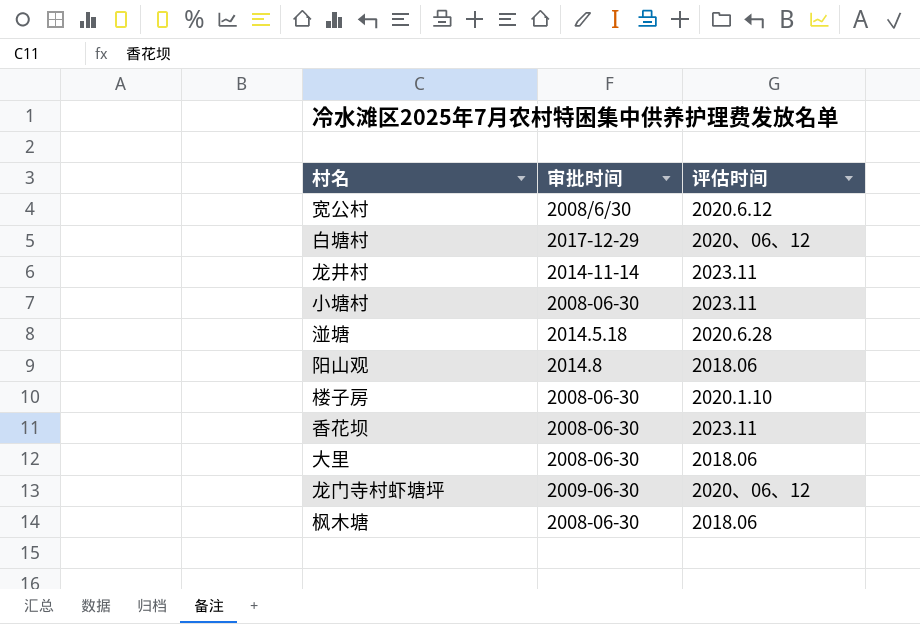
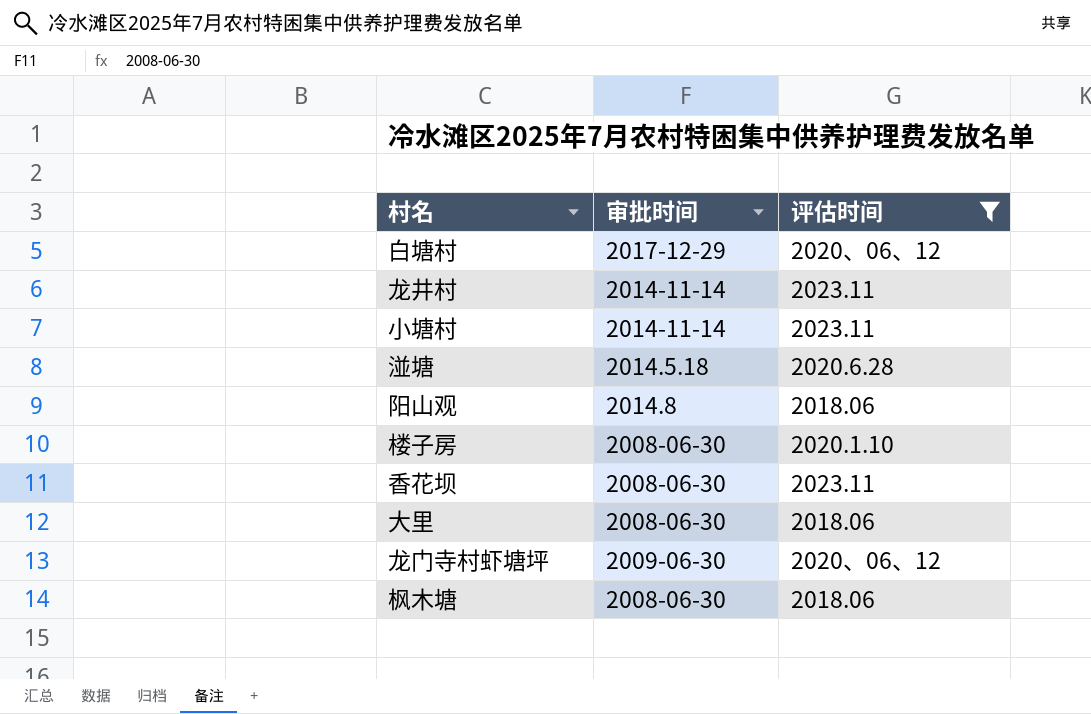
filter: none -> 评估时间 != 2020.6.12
小塘村 | 审批时间: 2008-06-30 -> 2014-11-14

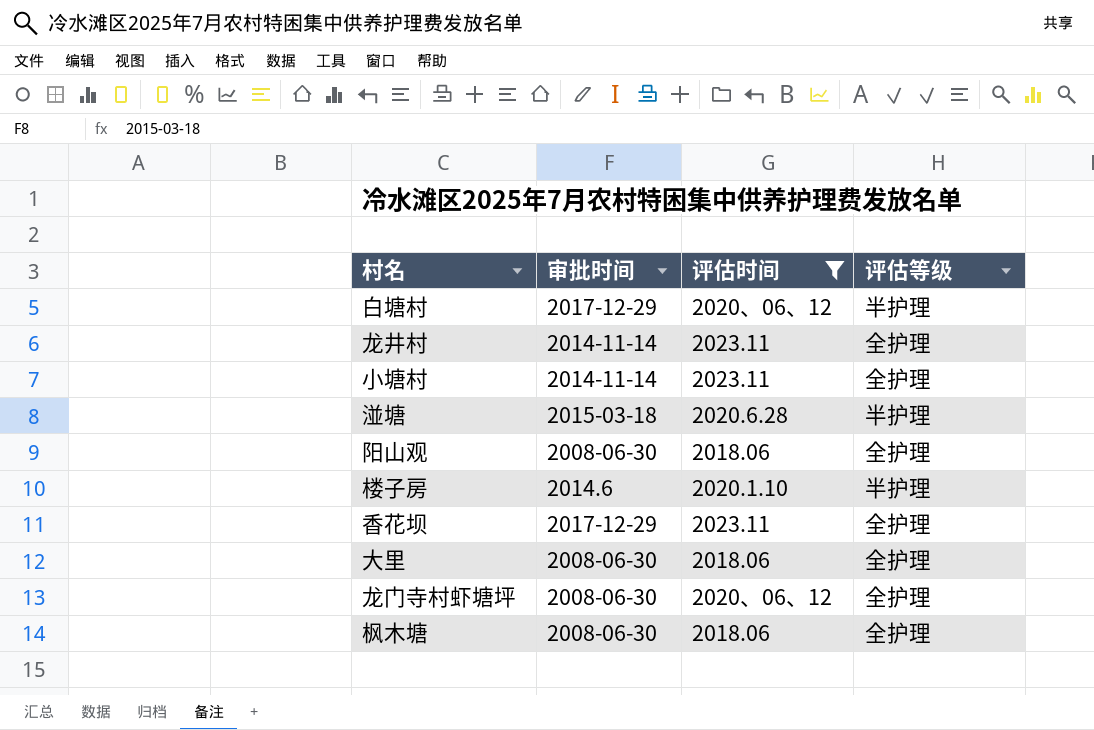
column 评估等级 | position: none -> 4
湴塘 | 审批时间: 2014.5.18 -> 2015-03-18
阳山观 | 审批时间: 2014.8 -> 2008-06-30
楼子房 | 审批时间: 2008-06-30 -> 2014.6
香花坝 | 审批时间: 2008-06-30 -> 2017-12-29
龙门寺村虾塘坪 | 审批时间: 2009-06-30 -> 2008-06-30

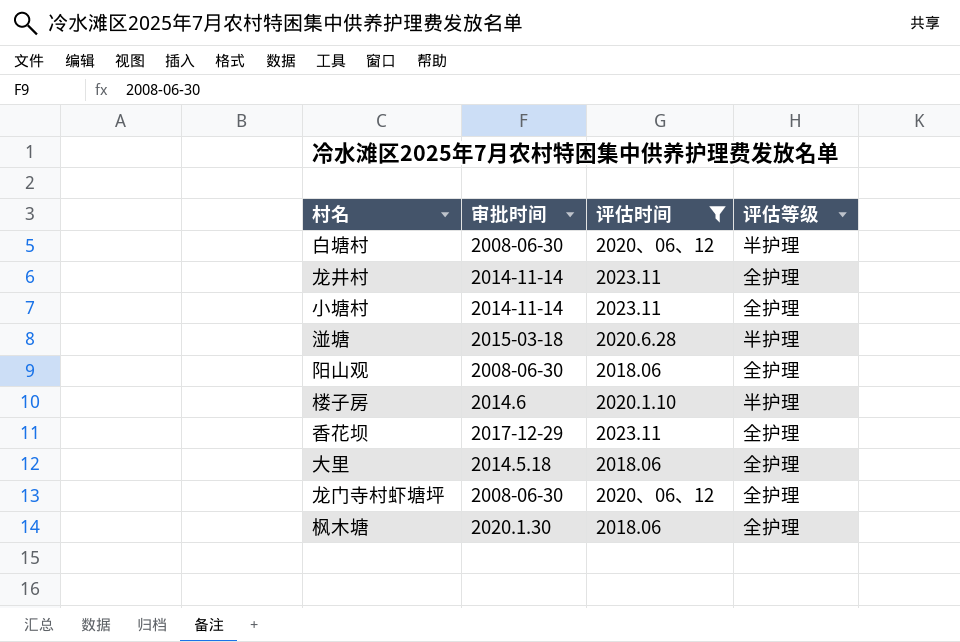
白塘村 | 审批时间: 2017-12-29 -> 2008-06-30
大里 | 审批时间: 2008-06-30 -> 2014.5.18
枫木塘 | 审批时间: 2008-06-30 -> 2020.1.30

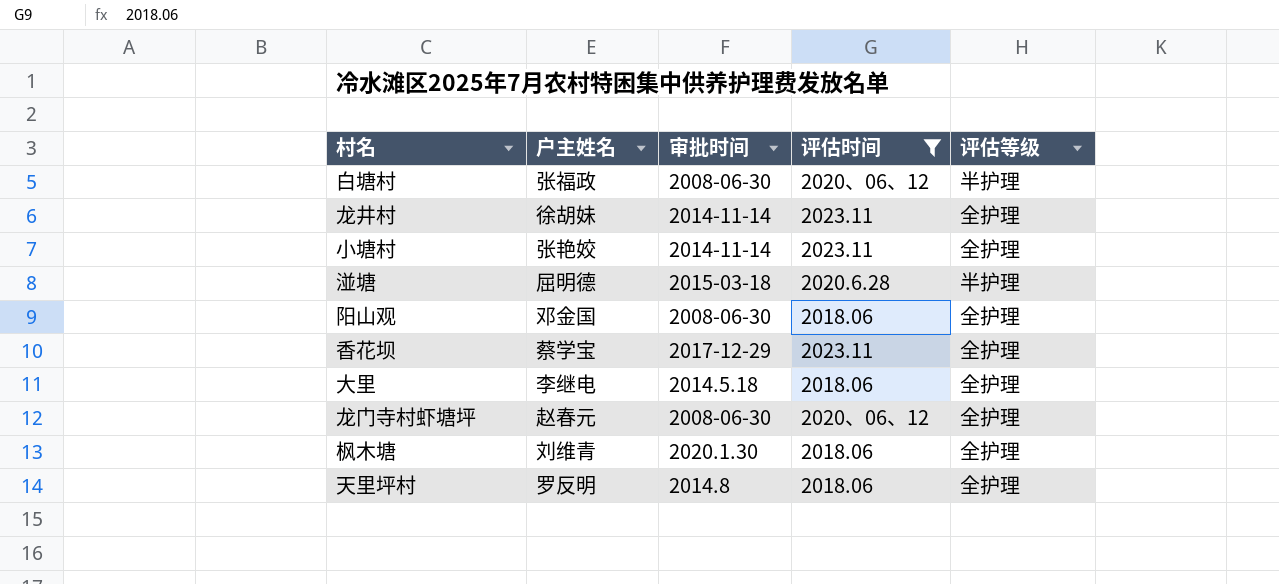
column 户主姓名 | position: none -> 2
row 楼子房: 2014.6 | 2020.1.10 | 半护理 -> none
row 天里坪村: none -> 罗反明 | 2014.8 | 2018.06 | 全护理

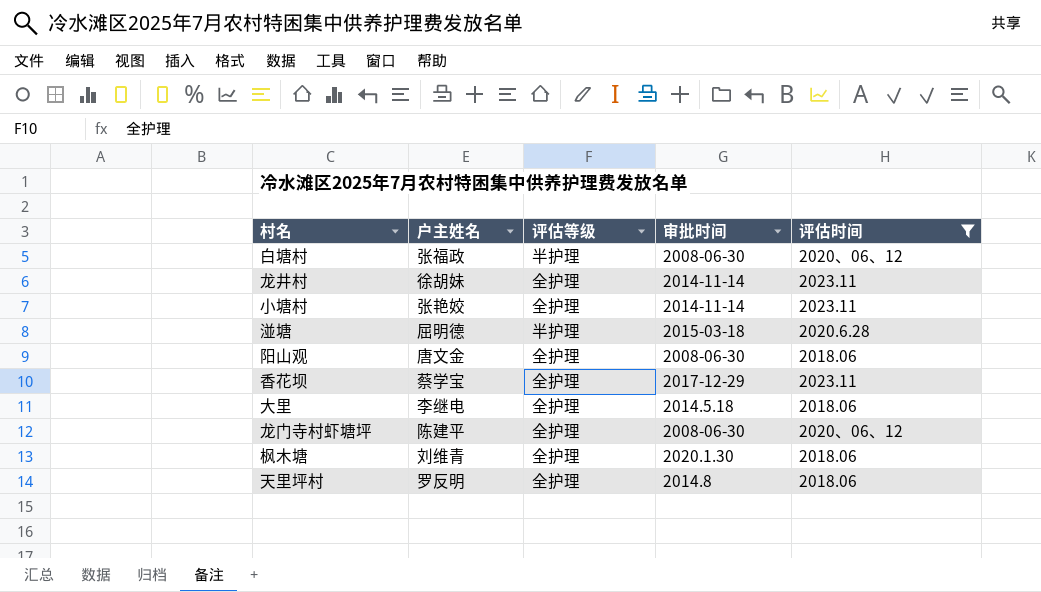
column 评估等级 | position: 5 -> 3
阳山观 | 户主姓名: 邓金国 -> 唐文金
龙门寺村虾塘坪 | 户主姓名: 赵春元 -> 陈建平

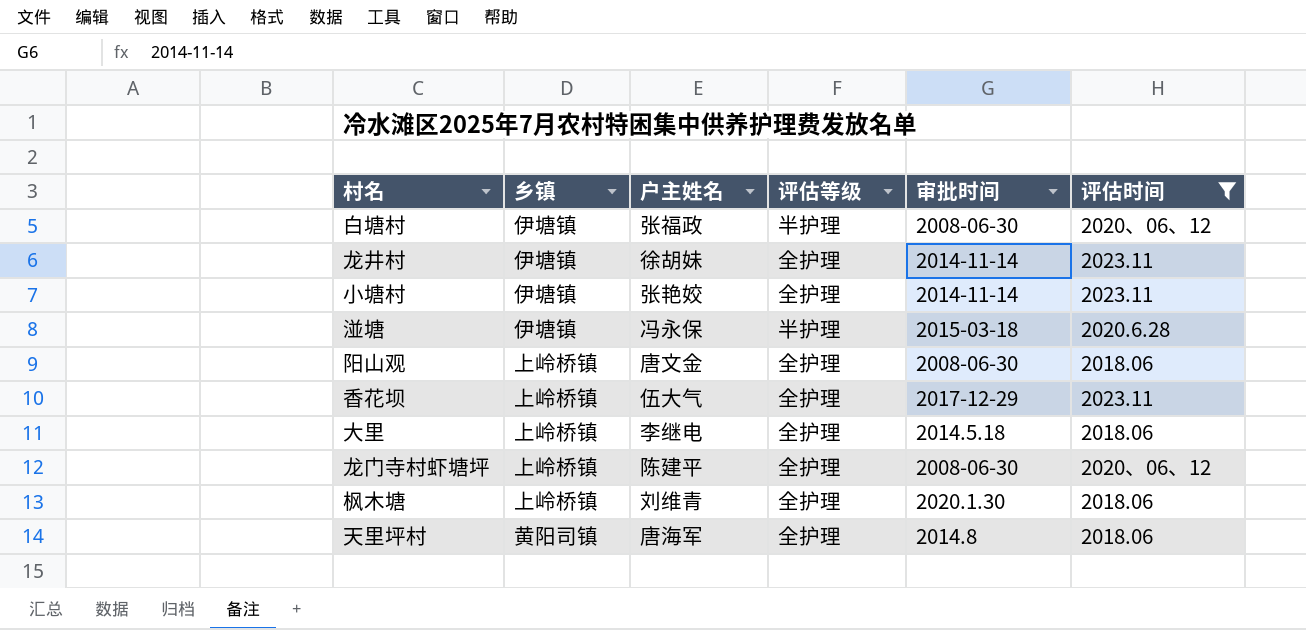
column 乡镇 | position: none -> 2
湴塘 | 户主姓名: 屈明德 -> 冯永保
香花坝 | 户主姓名: 蔡学宝 -> 伍大气
天里坪村 | 户主姓名: 罗反明 -> 唐海军

